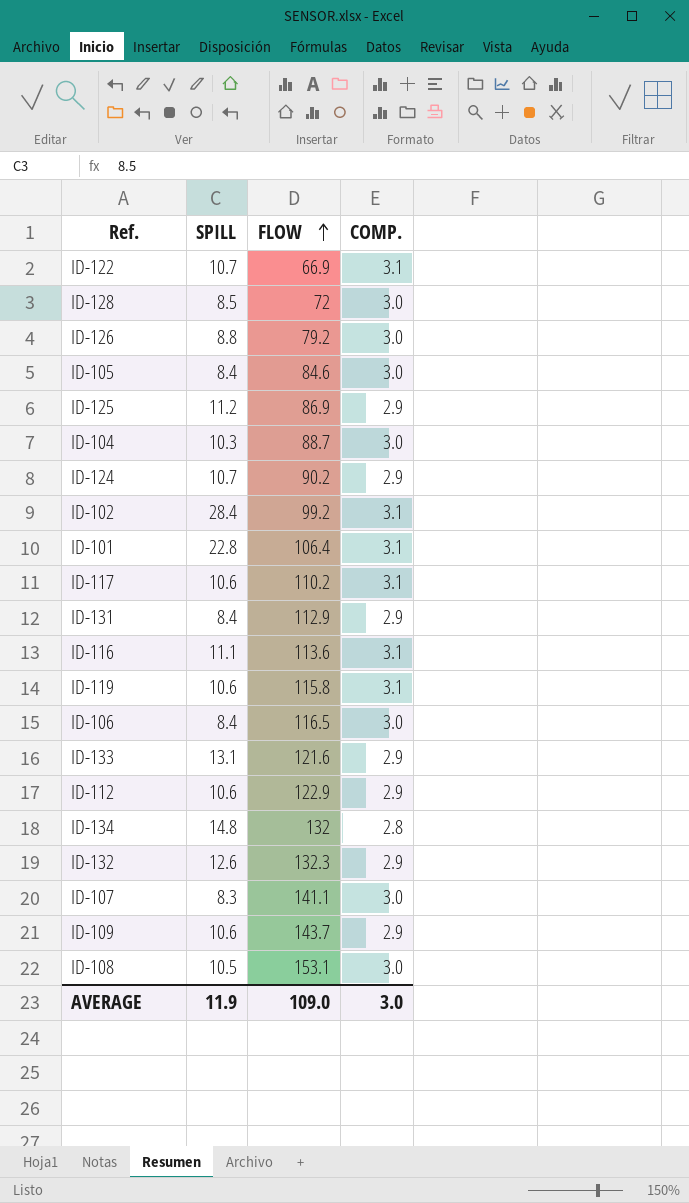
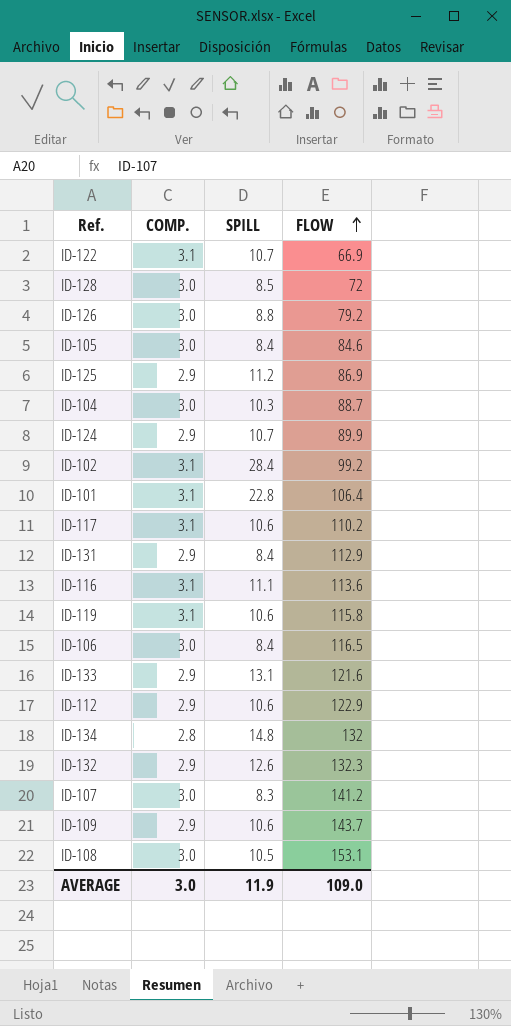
column COMP. | position: 4 -> 2
ID-124 | FLOW: 90.2 -> 89.9
ID-107 | FLOW: 141.1 -> 141.2

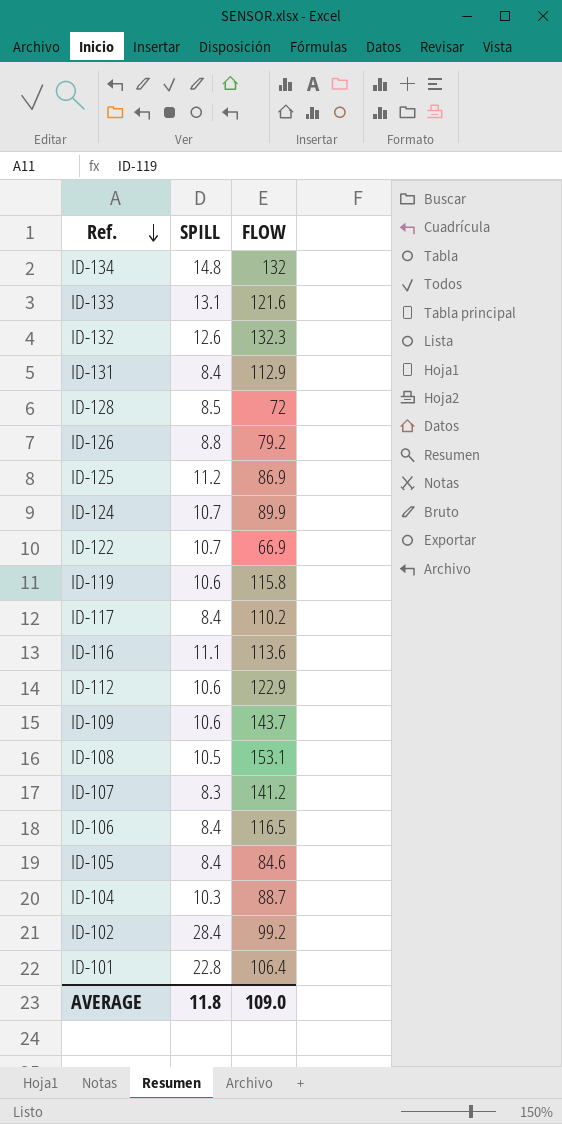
row order: FLOW ascending -> Ref. descending
column COMP. | position: 2 -> none
ID-117 | SPILL: 10.6 -> 8.4
AVERAGE | SPILL: 11.9 -> 11.8

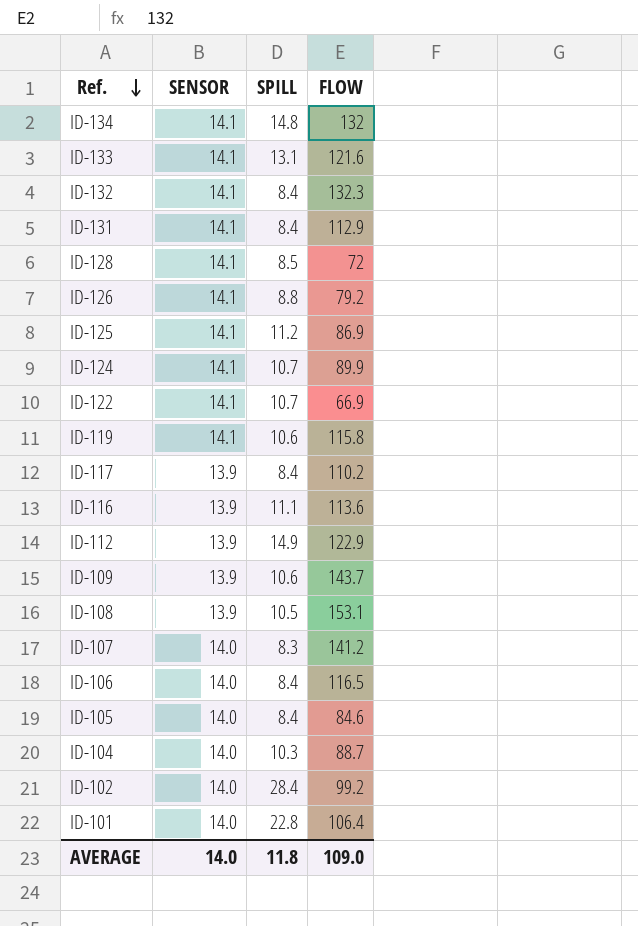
column SENSOR | position: none -> 2
ID-132 | SPILL: 12.6 -> 8.4
ID-112 | SPILL: 10.6 -> 14.9

